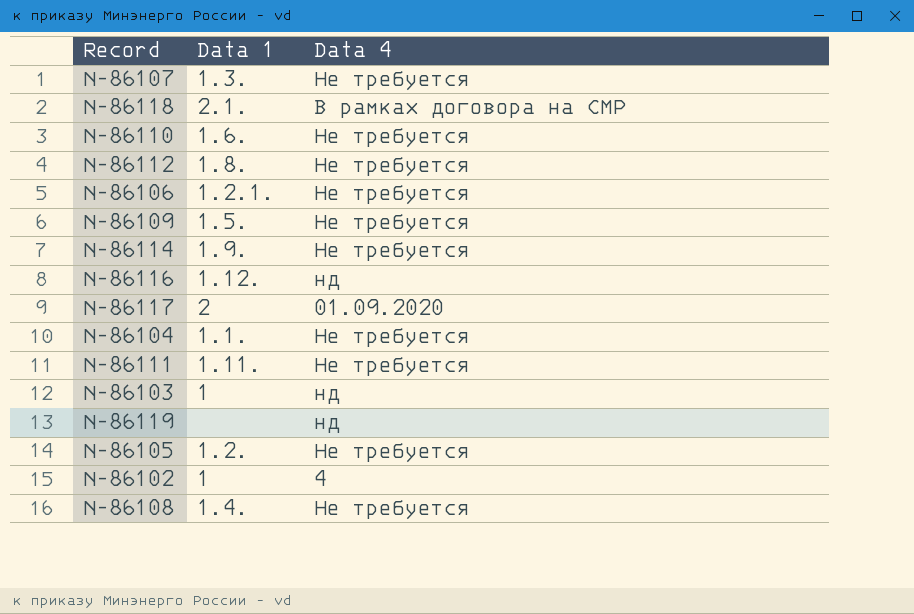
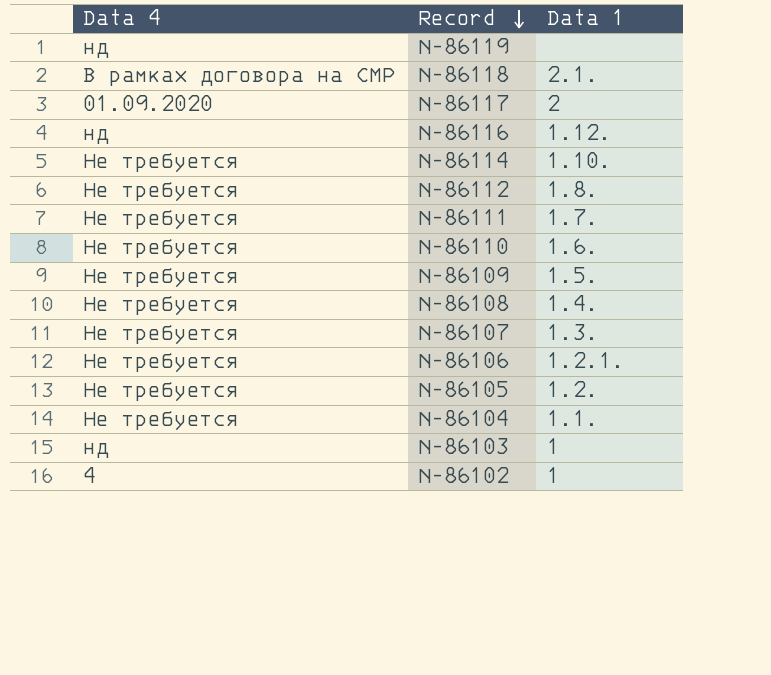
row order: none -> Record descending
column Data 4 | position: 3 -> 1
N-86114 | Data 1: 1.9. -> 1.10.
N-86111 | Data 1: 1.11. -> 1.7.

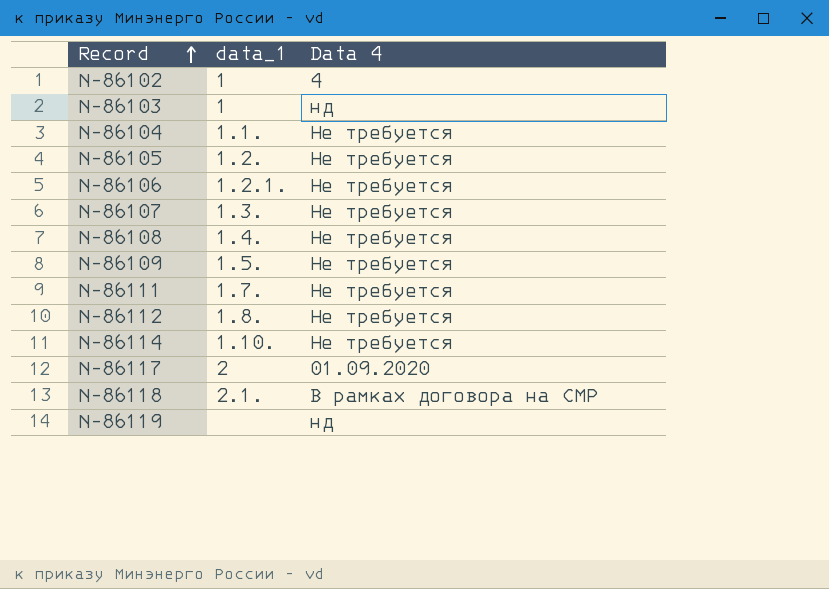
row order: Record descending -> Record ascending
column name: Data 1 -> data_1
column Data 4 | position: 1 -> 3
row N-86116: нд | 1.12. -> none
row N-86110: Не требуется | 1.6. -> none

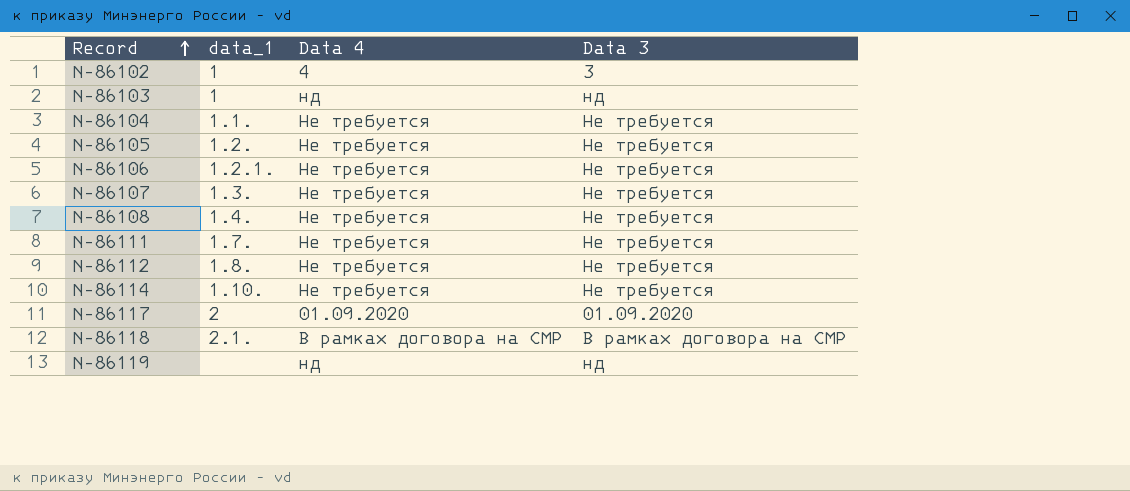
column Data 3 | position: none -> 4
row N-86109: 1.5. | Не требуется -> none

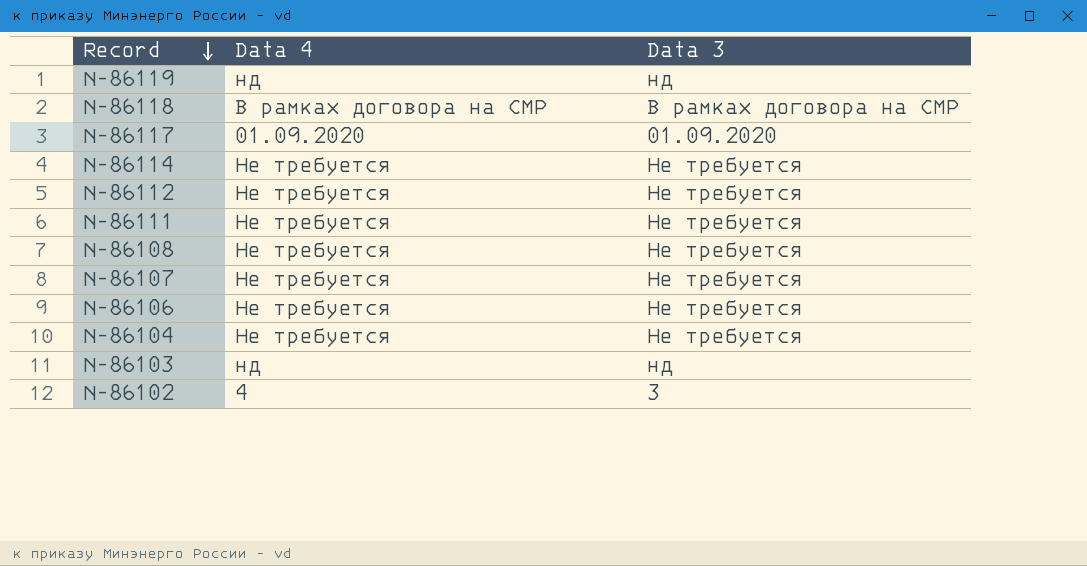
row order: Record ascending -> Record descending
column data_1 | position: 2 -> none
row N-86105: 1.2. | Не требуется | Не требуется -> none

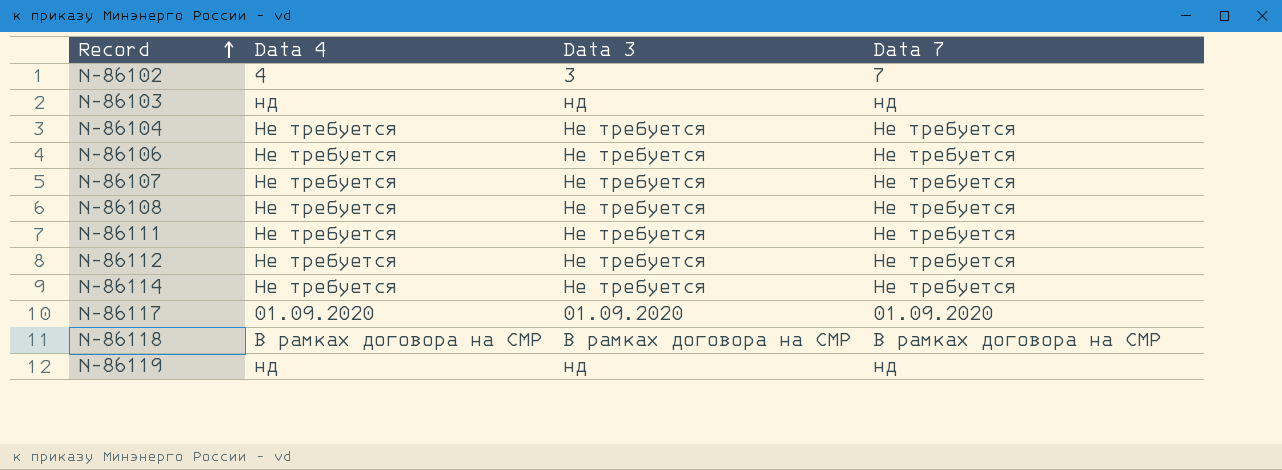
row order: Record descending -> Record ascending
column Data 7 | position: none -> 4

